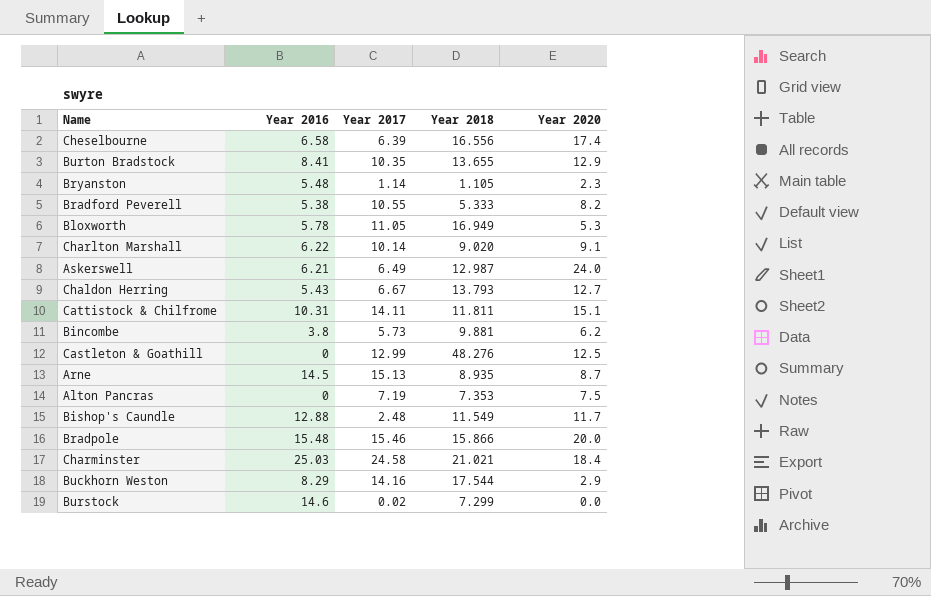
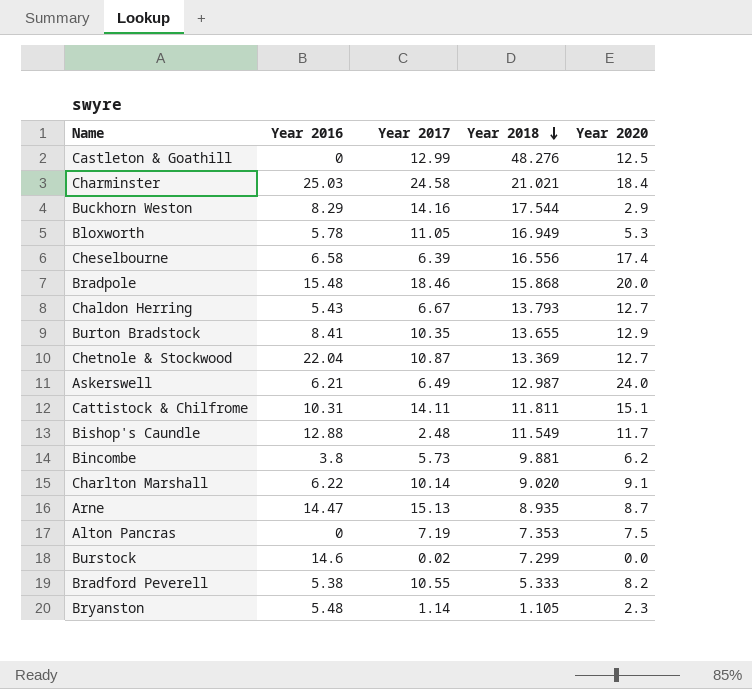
row order: none -> Year 2018 descending
Bradpole | Year 2017: 15.46 -> 18.46
Bradpole | Year 2018: 15.866 -> 15.868
row Chetnole & Stockwood: none -> 22.04 | 10.87 | 13.369 | 12.7
Arne | Year 2016: 14.5 -> 14.47

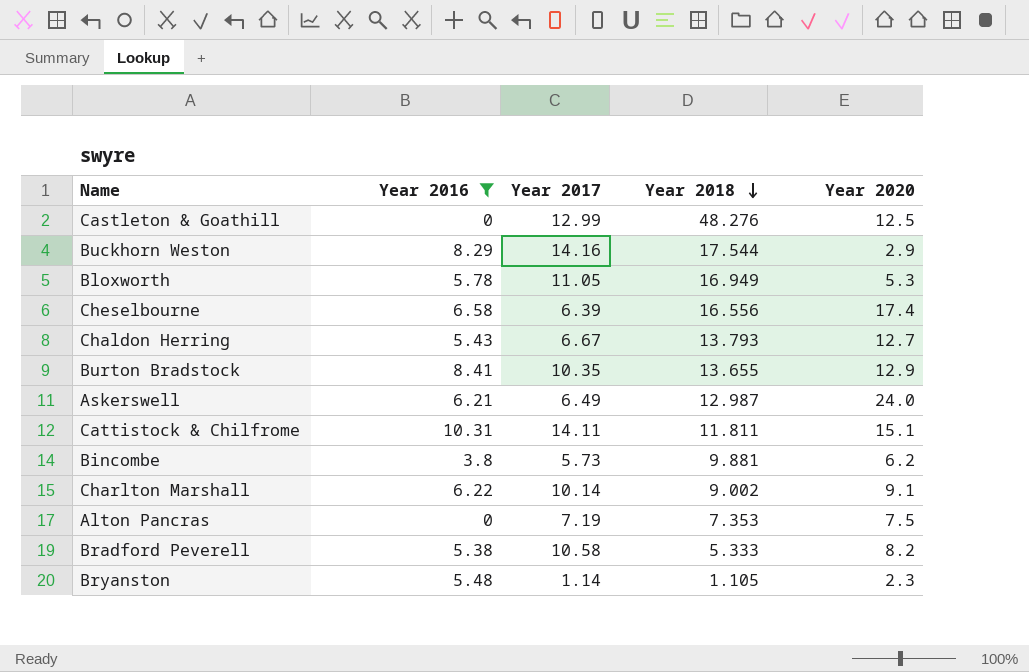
filter: none -> Year 2016 <= 10.31
Charlton Marshall | Year 2018: 9.020 -> 9.002
Bradford Peverell | Year 2017: 10.55 -> 10.58

